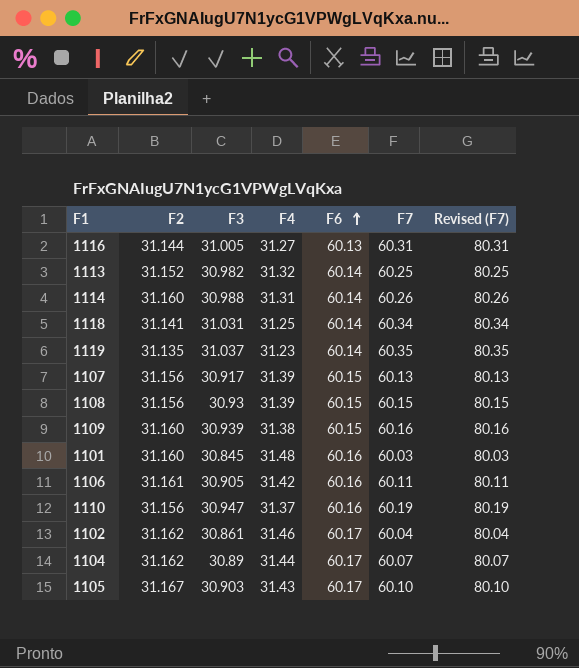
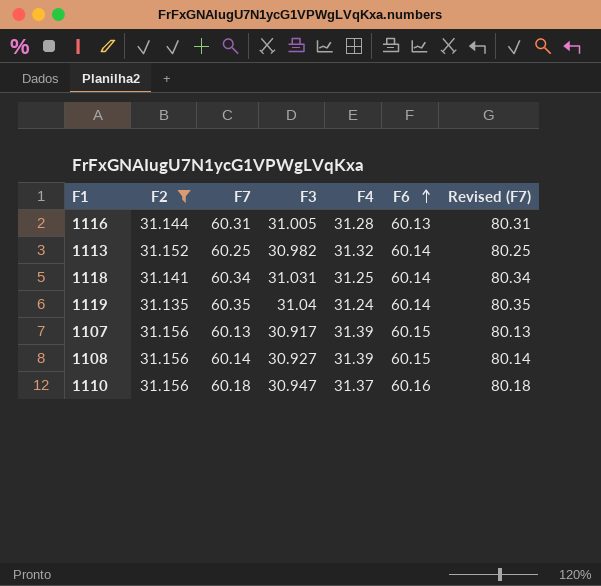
filter: none -> F2 <= 31.156
column F7 | position: 6 -> 3
1116 | F4: 31.27 -> 31.28
1119 | F3: 31.037 -> 31.04
1119 | F4: 31.23 -> 31.24
1108 | F7: 60.15 -> 60.14
1108 | F3: 30.93 -> 30.927
1108 | Revised (F7): 80.15 -> 80.14
1110 | F7: 60.19 -> 60.18
1110 | Revised (F7): 80.19 -> 80.18

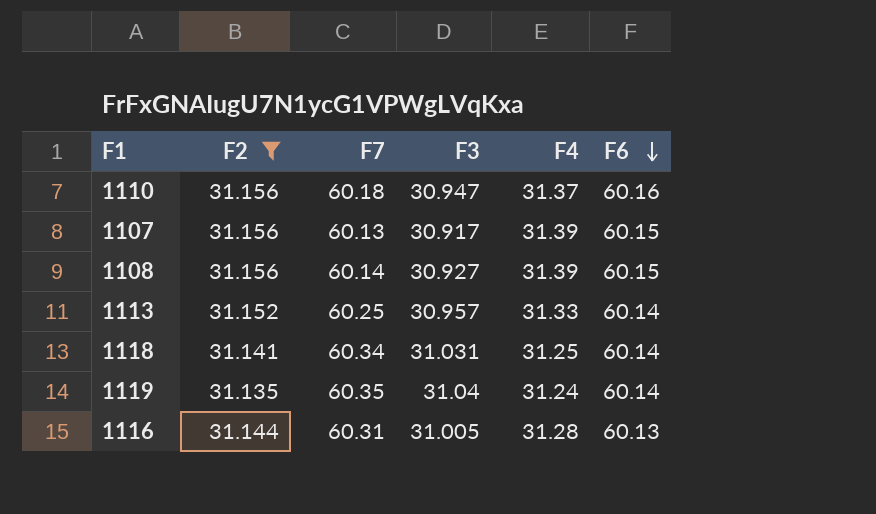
row order: F6 ascending -> F6 descending
column Revised (F7) | formula: [F7] + 20 -> none
1113 | F3: 30.982 -> 30.957
1113 | F4: 31.32 -> 31.33

